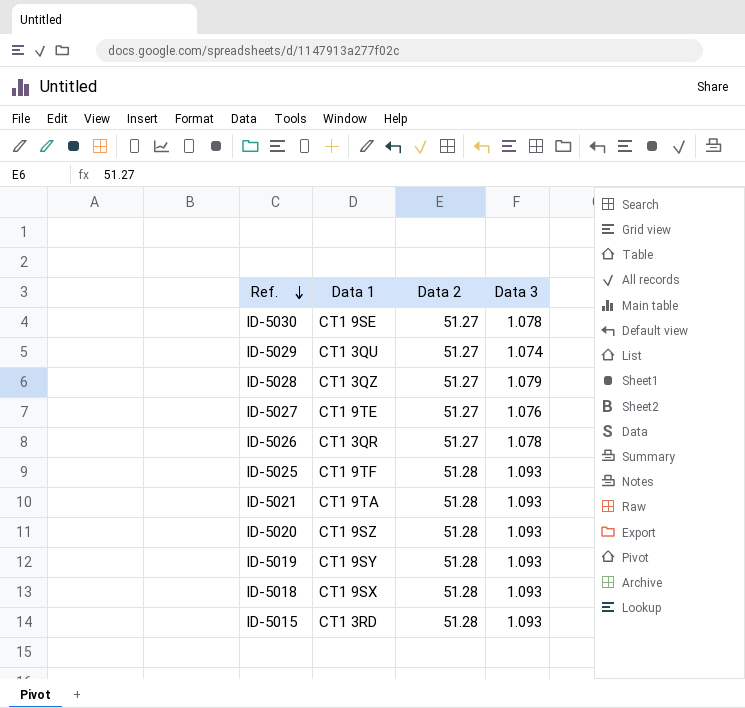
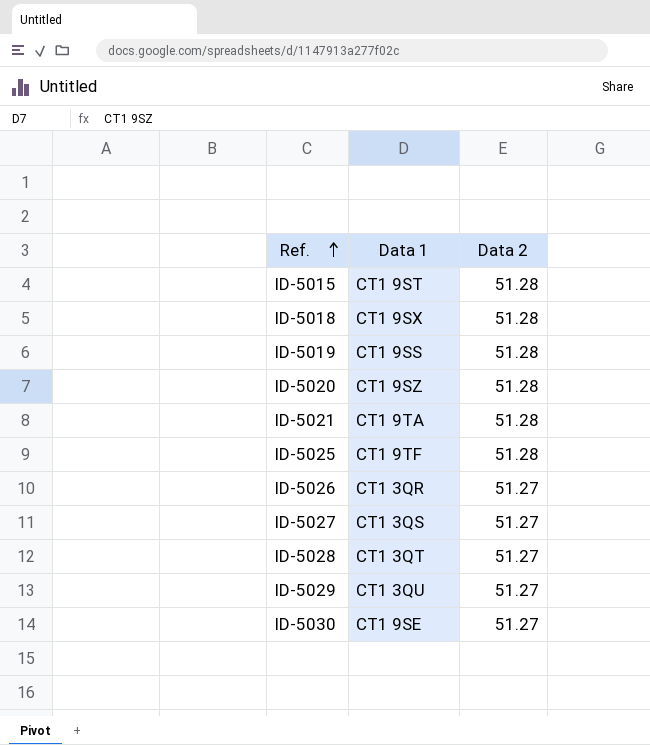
row order: Ref. descending -> Ref. ascending
column Data 3 | position: 4 -> none
ID-5015 | Data 1: CT1 3RD -> CT1 9ST
ID-5019 | Data 1: CT1 9SY -> CT1 9SS
ID-5027 | Data 1: CT1 9TE -> CT1 3QS
ID-5028 | Data 1: CT1 3QZ -> CT1 3QT

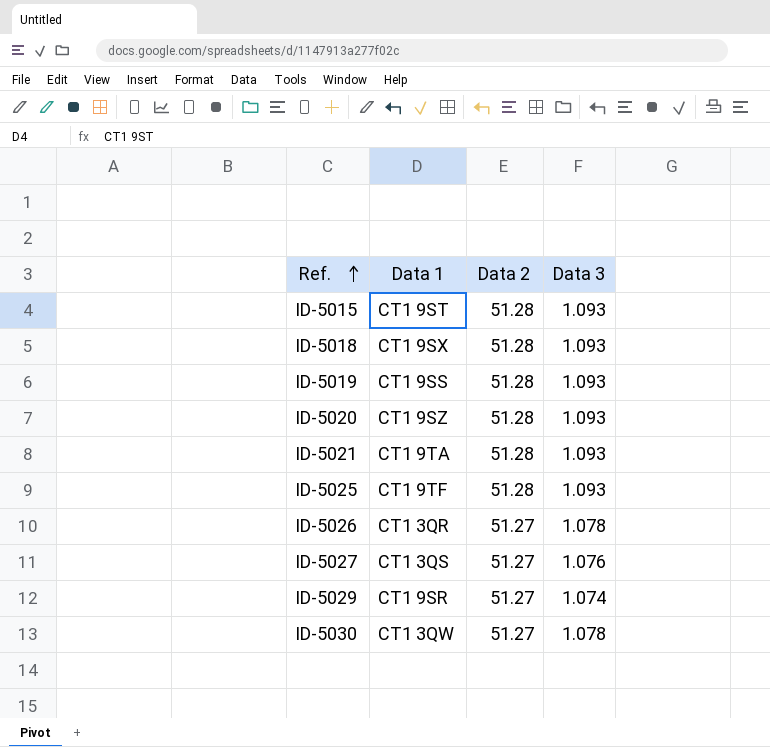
column Data 3 | position: none -> 4
row ID-5028: CT1 3QT | 51.27 -> none
ID-5029 | Data 1: CT1 3QU -> CT1 9SR
ID-5030 | Data 1: CT1 9SE -> CT1 3QW

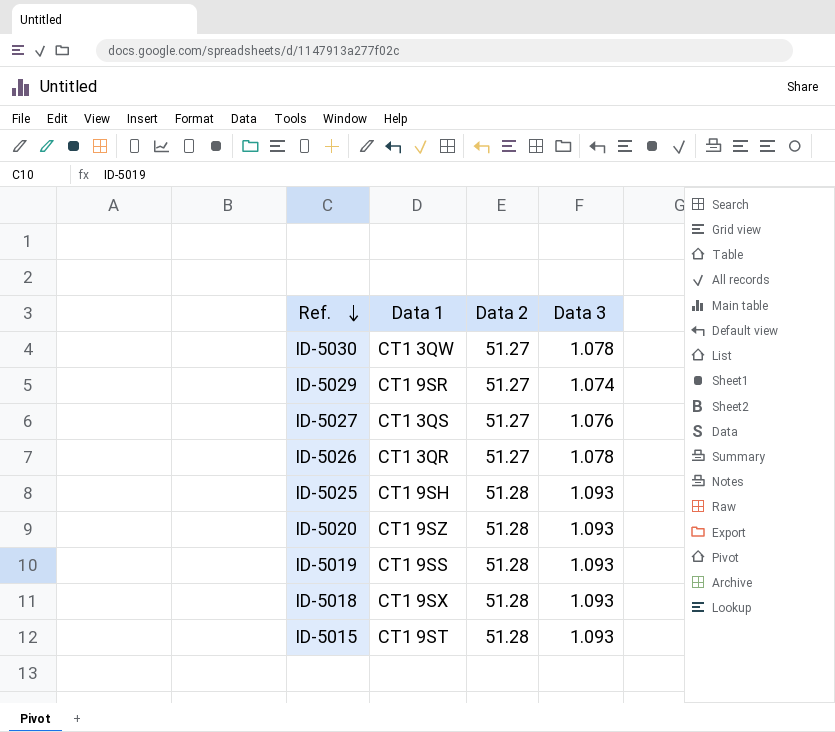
row order: Ref. ascending -> Ref. descending
row ID-5021: CT1 9TA | 51.28 | 1.093 -> none
ID-5025 | Data 1: CT1 9TF -> CT1 9SH

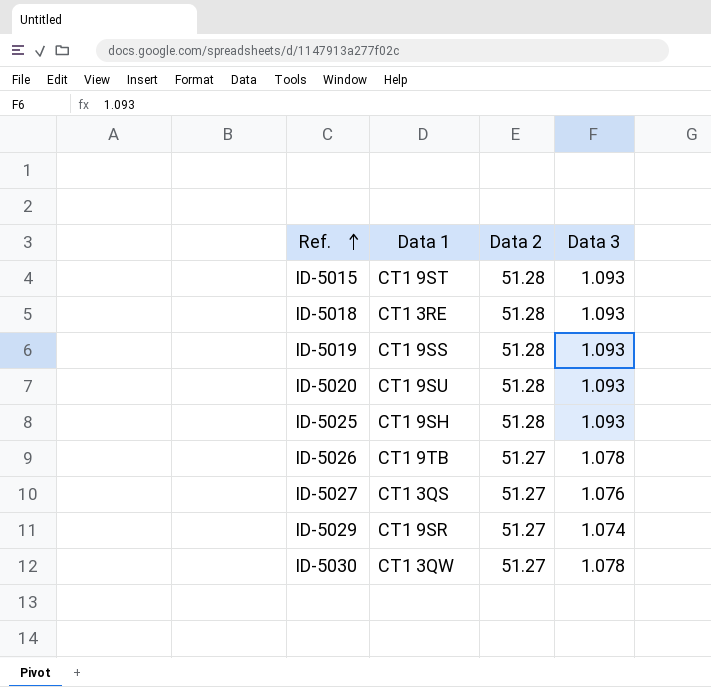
row order: Ref. descending -> Ref. ascending
ID-5018 | Data 1: CT1 9SX -> CT1 3RE
ID-5020 | Data 1: CT1 9SZ -> CT1 9SU
ID-5026 | Data 1: CT1 3QR -> CT1 9TB

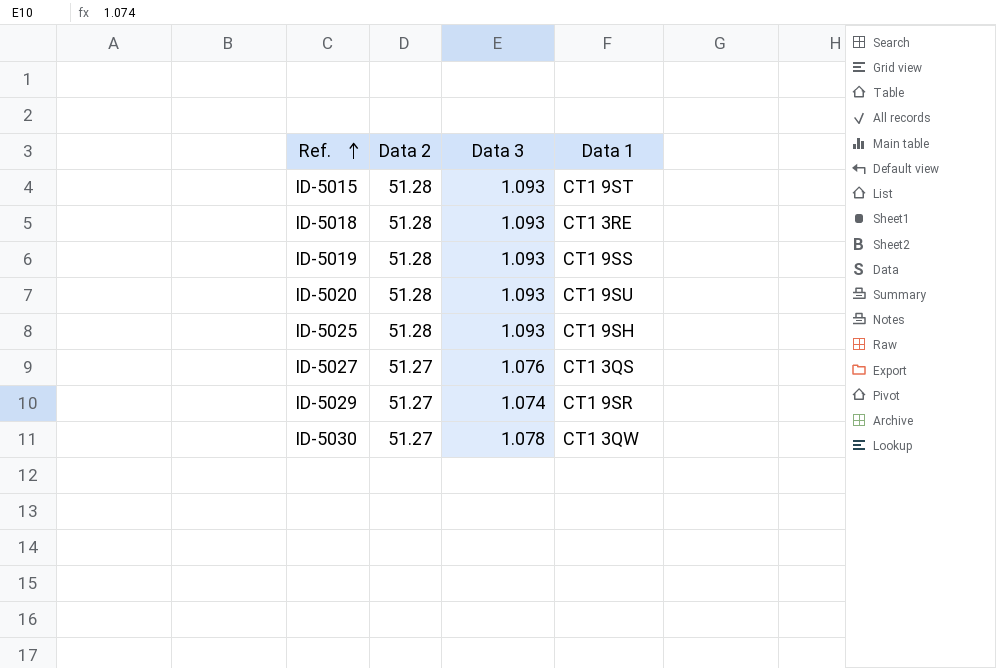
column Data 1 | position: 2 -> 4
row ID-5026: CT1 9TB | 51.27 | 1.078 -> none

